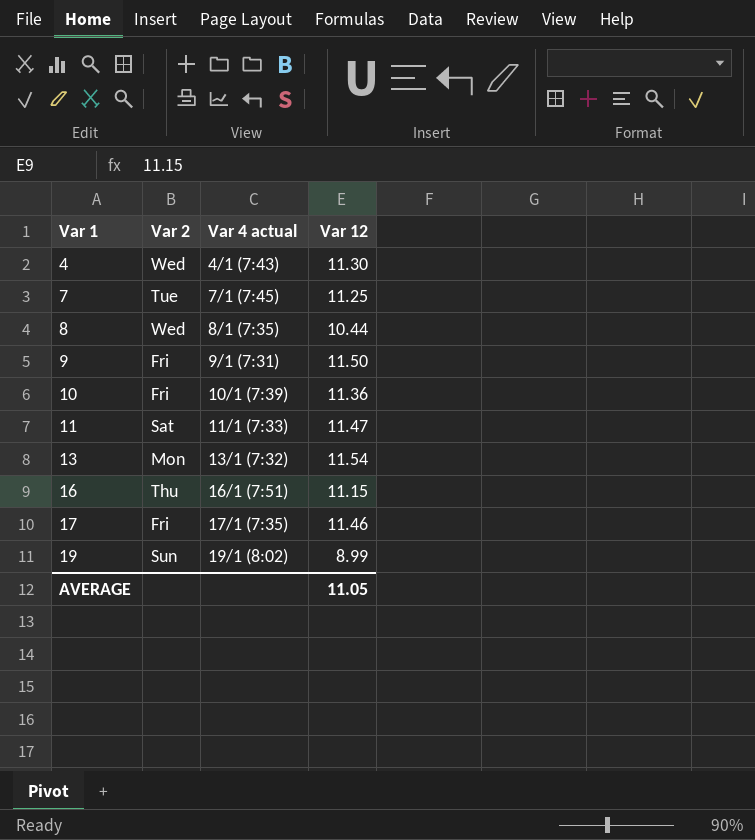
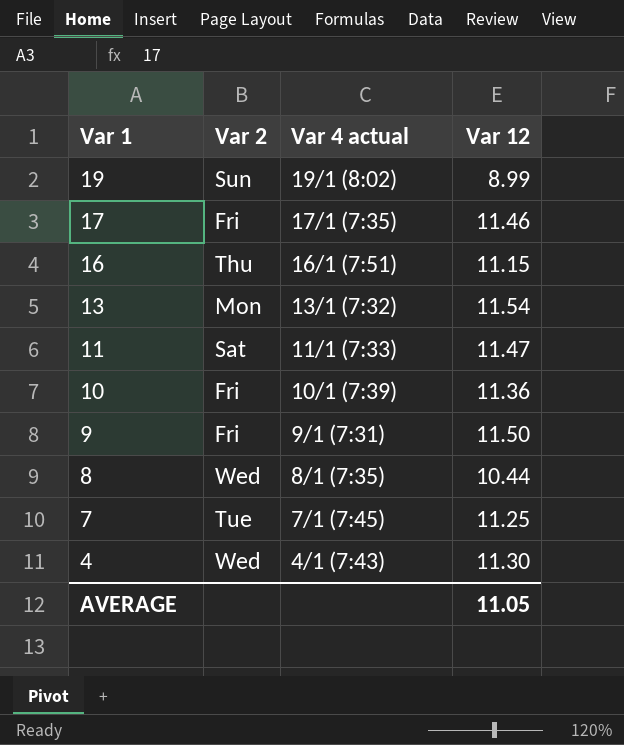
row order: Var 1 ascending -> Var 1 descending

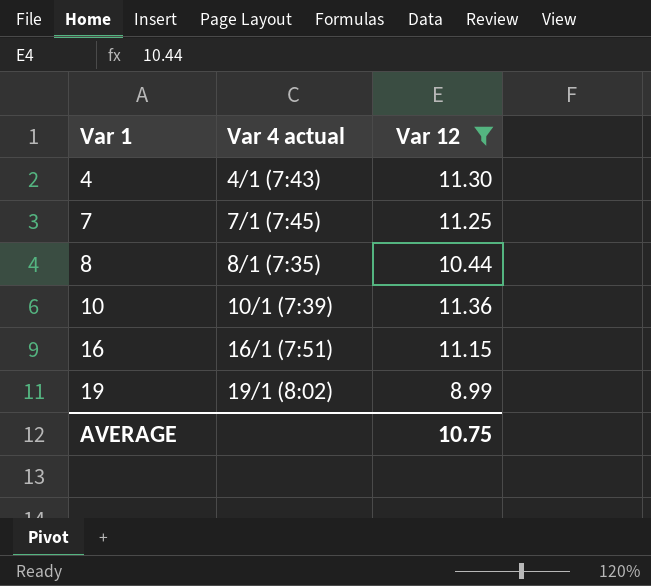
filter: none -> Var 12 <= 11.36
row order: Var 1 descending -> Var 1 ascending
column Var 2 | position: 2 -> none
AVERAGE | Var 12: 11.05 -> 10.75

